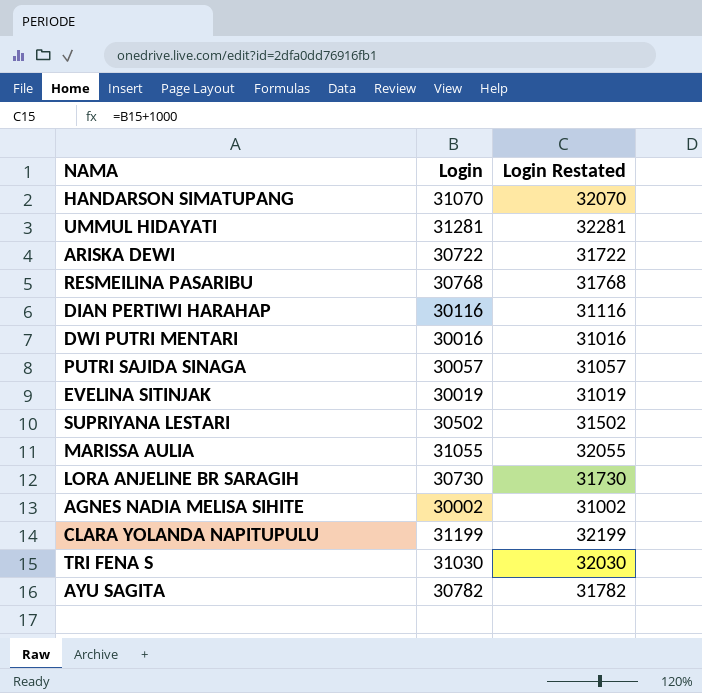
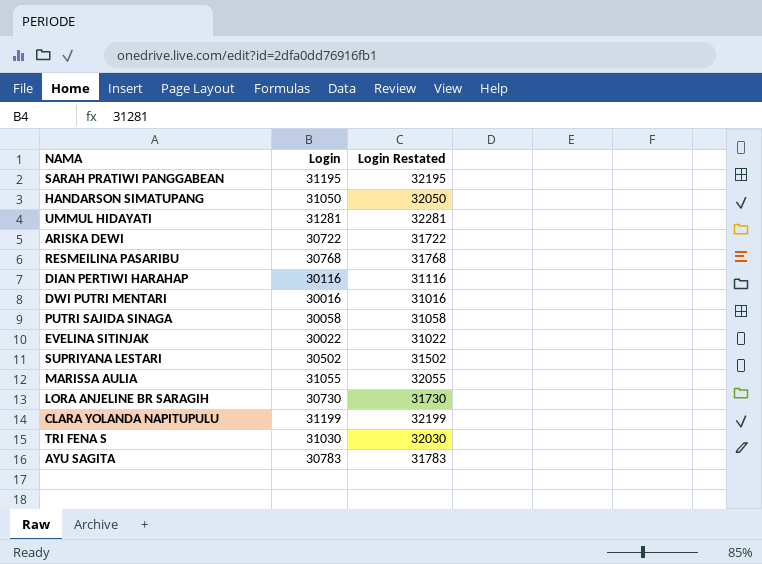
row AGNES NADIA MELISA SIHITE: 30002 | 31002 -> none
row SARAH PRATIWI PANGGABEAN: none -> 31195 | 32195
HANDARSON SIMATUPANG | Login: 31070 -> 31050
HANDARSON SIMATUPANG | Login Restated: 32070 -> 32050
PUTRI SAJIDA SINAGA | Login: 30057 -> 30058
PUTRI SAJIDA SINAGA | Login Restated: 31057 -> 31058
EVELINA SITINJAK | Login: 30019 -> 30022
EVELINA SITINJAK | Login Restated: 31019 -> 31022
AYU SAGITA | Login: 30782 -> 30783
AYU SAGITA | Login Restated: 31782 -> 31783

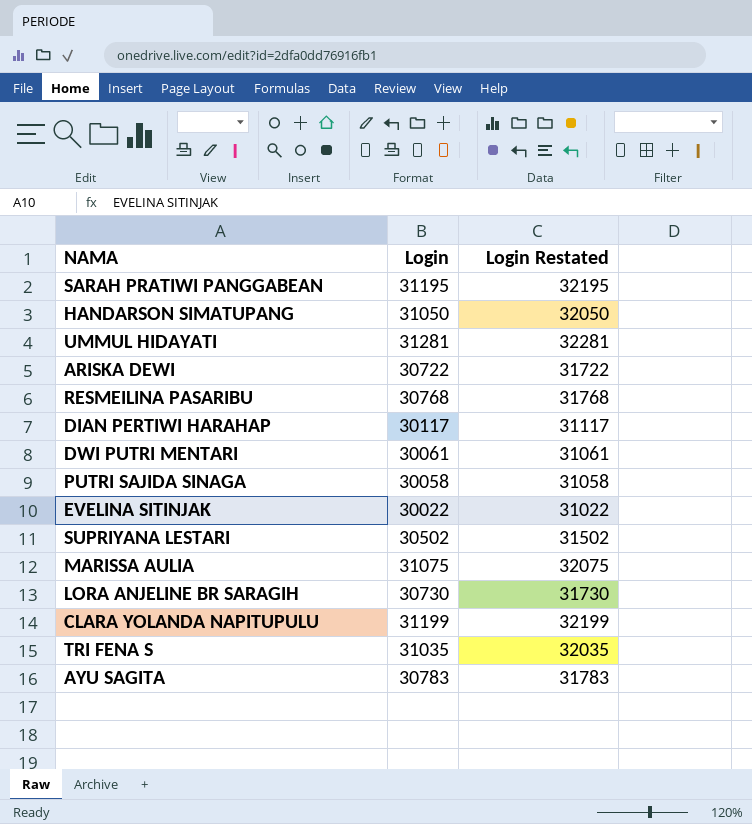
DIAN PERTIWI HARAHAP | Login: 30116 -> 30117
DIAN PERTIWI HARAHAP | Login Restated: 31116 -> 31117
DWI PUTRI MENTARI | Login: 30016 -> 30061
DWI PUTRI MENTARI | Login Restated: 31016 -> 31061
MARISSA AULIA | Login: 31055 -> 31075
MARISSA AULIA | Login Restated: 32055 -> 32075
TRI FENA S | Login: 31030 -> 31035
TRI FENA S | Login Restated: 32030 -> 32035

